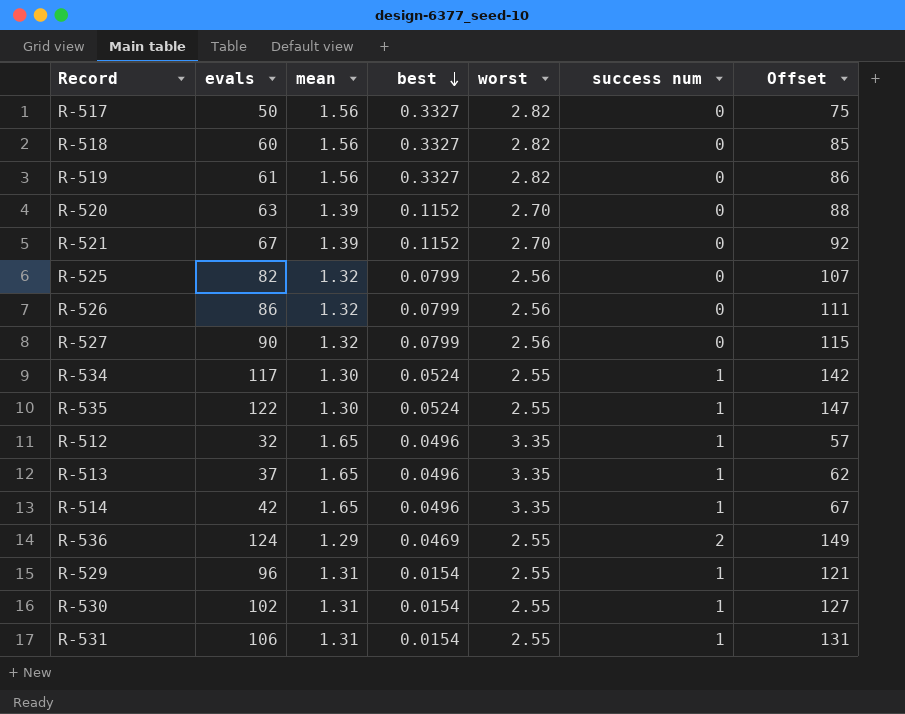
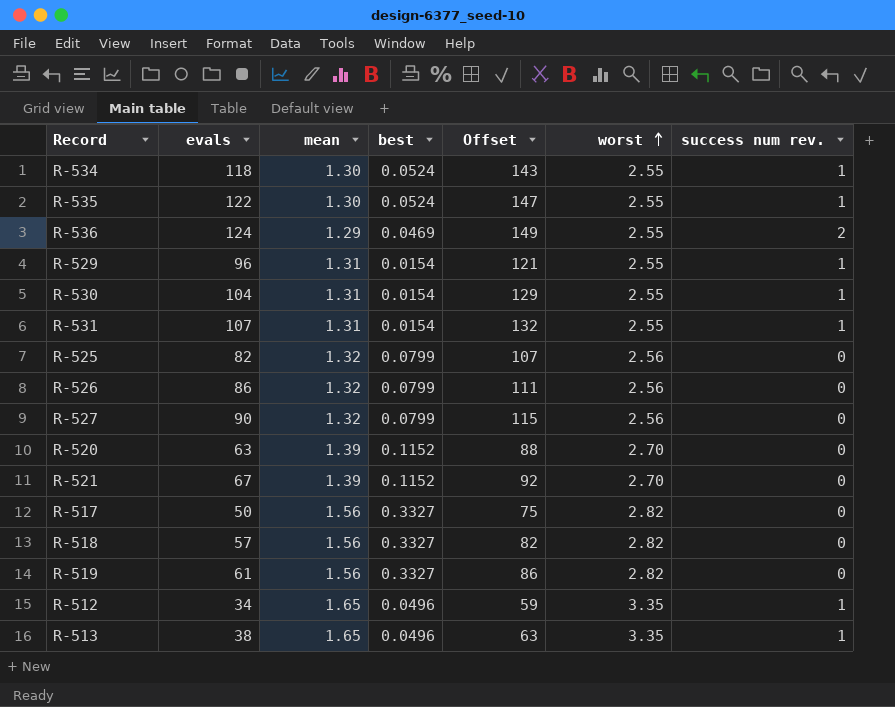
row order: best descending -> worst ascending
column Offset | position: 7 -> 5
column name: success num -> success num rev.
row R-514: 42 | 1.65 | 0.0496 | 3.35 | 1 | 67 -> none
R-534 | evals: 117 -> 118
R-534 | Offset: 142 -> 143
R-530 | evals: 102 -> 104
R-530 | Offset: 127 -> 129
R-531 | evals: 106 -> 107
R-531 | Offset: 131 -> 132
R-518 | evals: 60 -> 57
R-518 | Offset: 85 -> 82
R-512 | evals: 32 -> 34
R-512 | Offset: 57 -> 59
R-513 | evals: 37 -> 38
R-513 | Offset: 62 -> 63

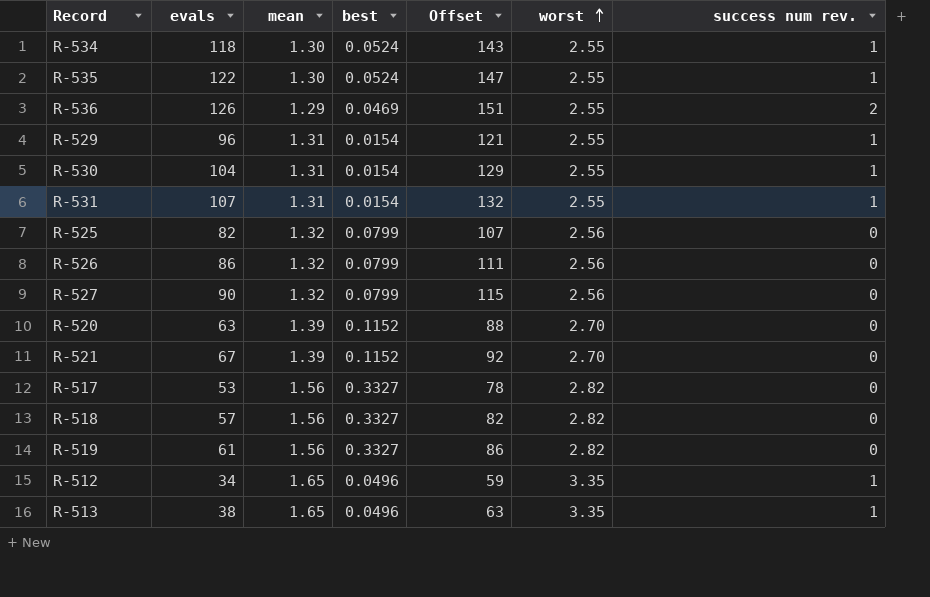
R-536 | evals: 124 -> 126
R-536 | Offset: 149 -> 151
R-517 | evals: 50 -> 53
R-517 | Offset: 75 -> 78

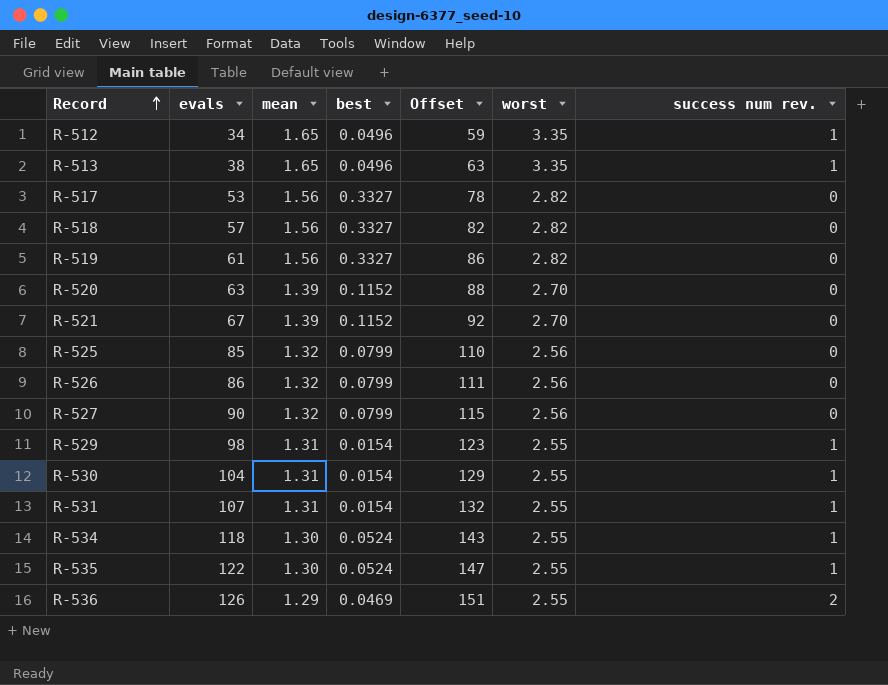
row order: worst ascending -> Record ascending
R-525 | evals: 82 -> 85
R-525 | Offset: 107 -> 110
R-529 | evals: 96 -> 98
R-529 | Offset: 121 -> 123

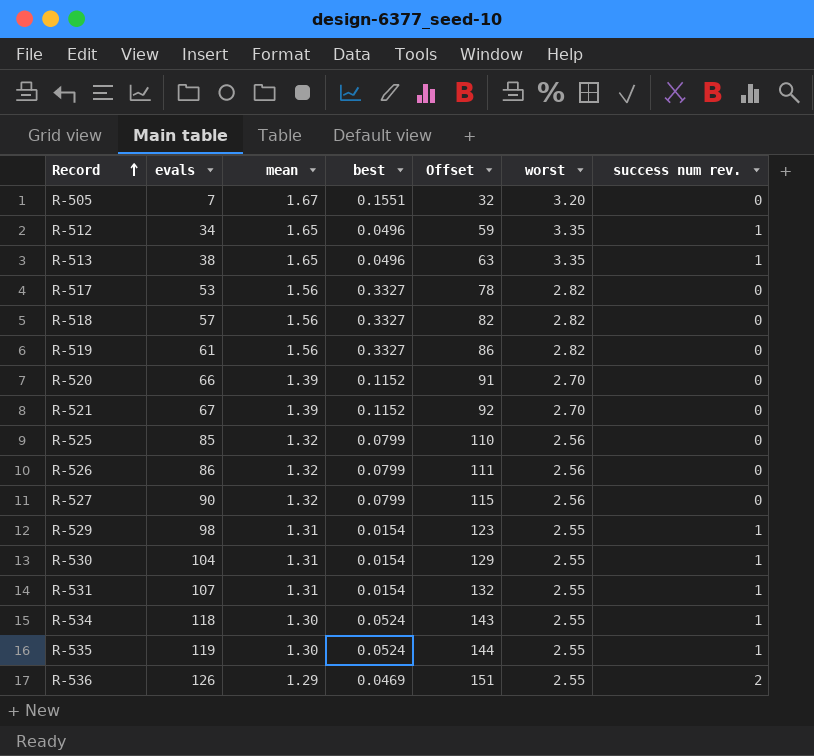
row R-505: none -> 7 | 1.67 | 0.1551 | 32 | 3.20 | 0
R-520 | evals: 63 -> 66
R-520 | Offset: 88 -> 91
R-535 | evals: 122 -> 119
R-535 | Offset: 147 -> 144

